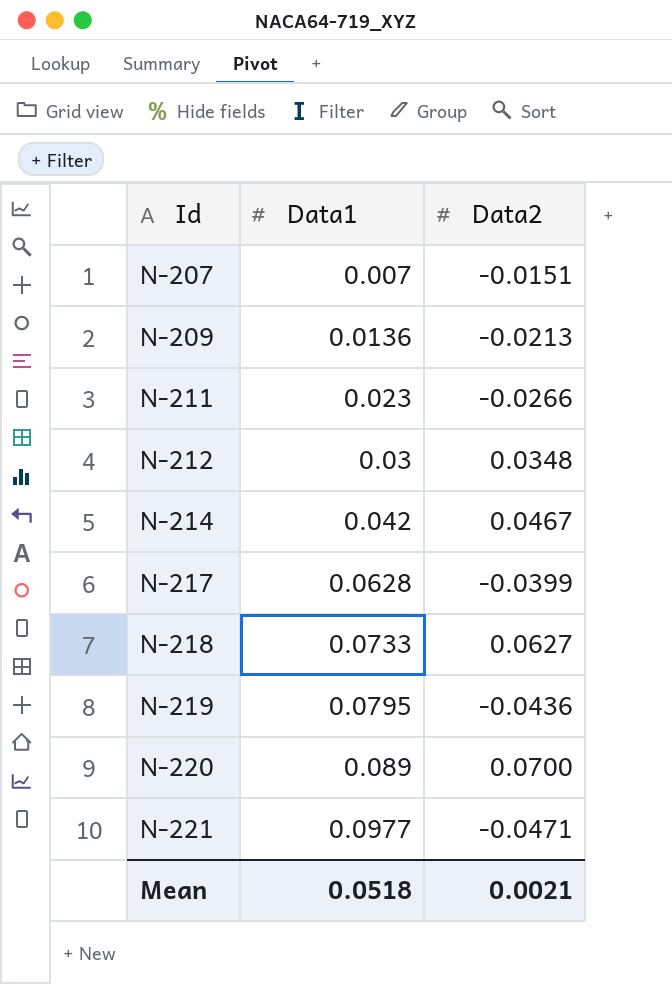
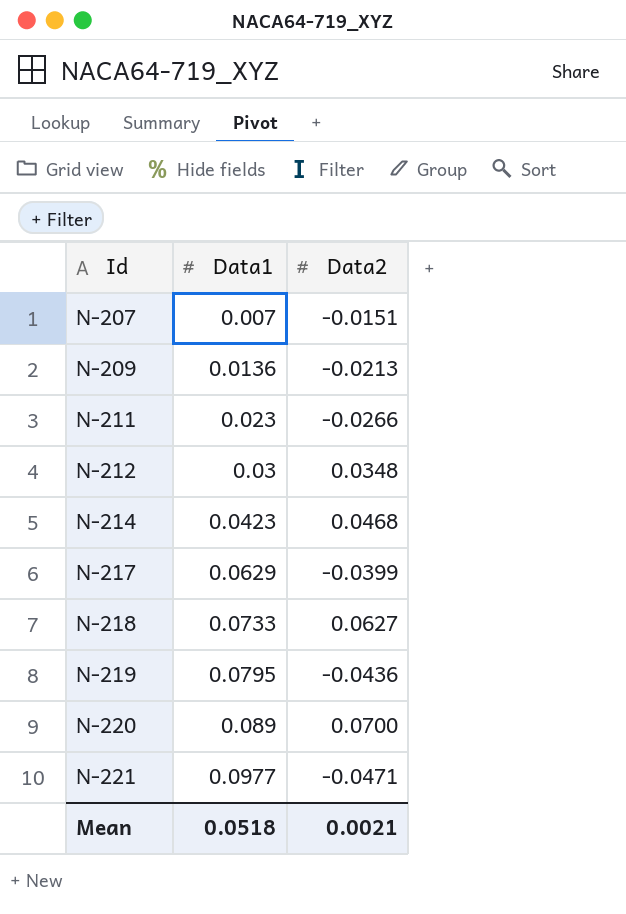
N-214 | Data1: 0.042 -> 0.0423
N-214 | Data2: 0.0467 -> 0.0468
N-217 | Data1: 0.0628 -> 0.0629

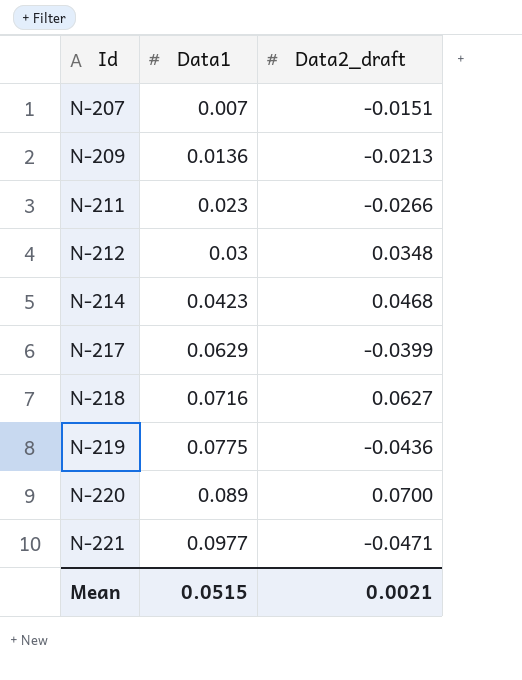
column name: Data2 -> Data2_draft
N-218 | Data1: 0.0733 -> 0.0716
N-219 | Data1: 0.0795 -> 0.0775
Mean | Data1: 0.0518 -> 0.0515

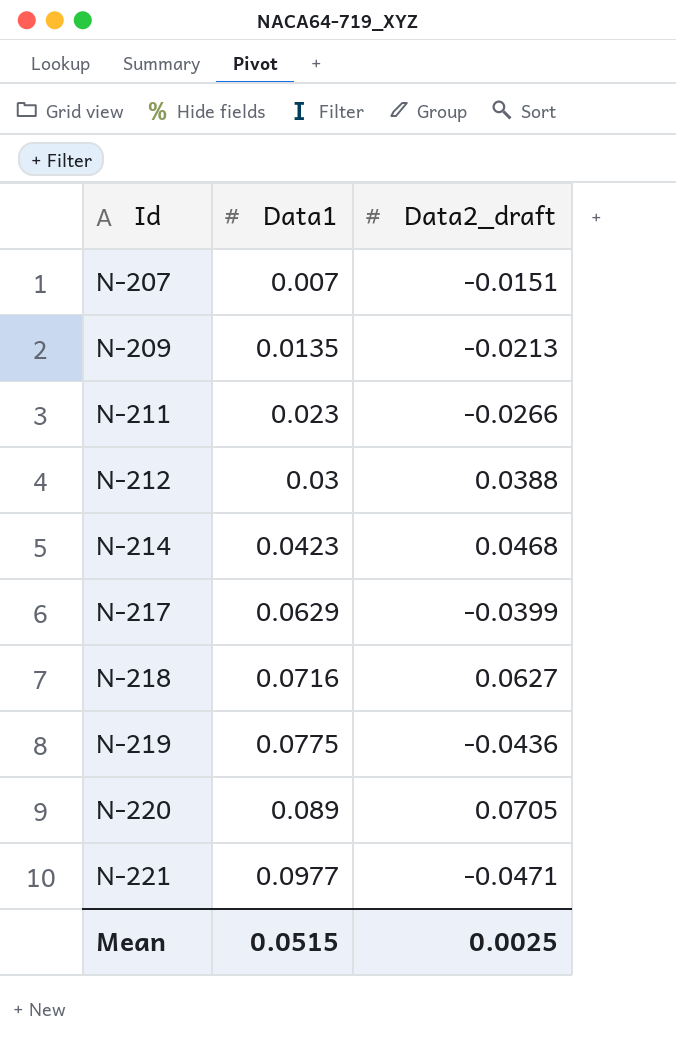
N-209 | Data1: 0.0136 -> 0.0135
N-212 | Data2_draft: 0.0348 -> 0.0388
N-220 | Data2_draft: 0.0700 -> 0.0705
Mean | Data2_draft: 0.0021 -> 0.0025

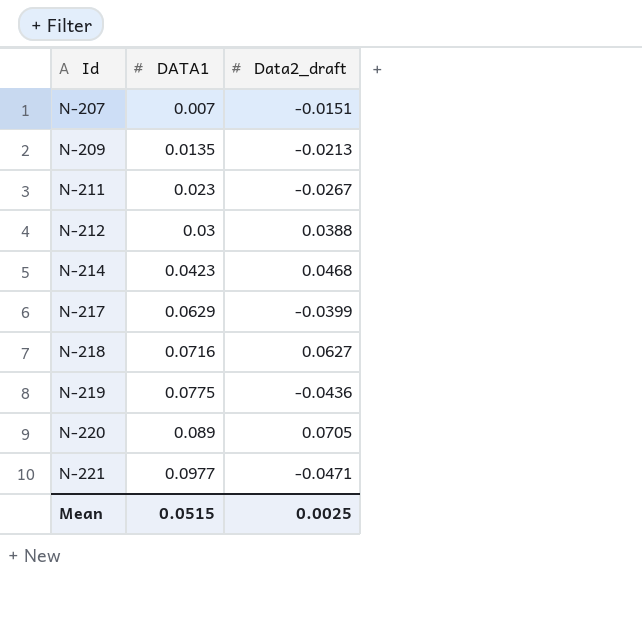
column name: Data1 -> DATA1
N-211 | Data2_draft: -0.0266 -> -0.0267

